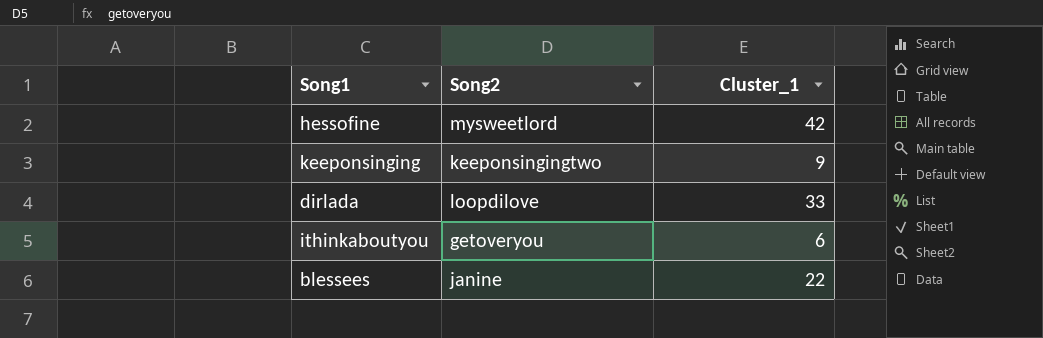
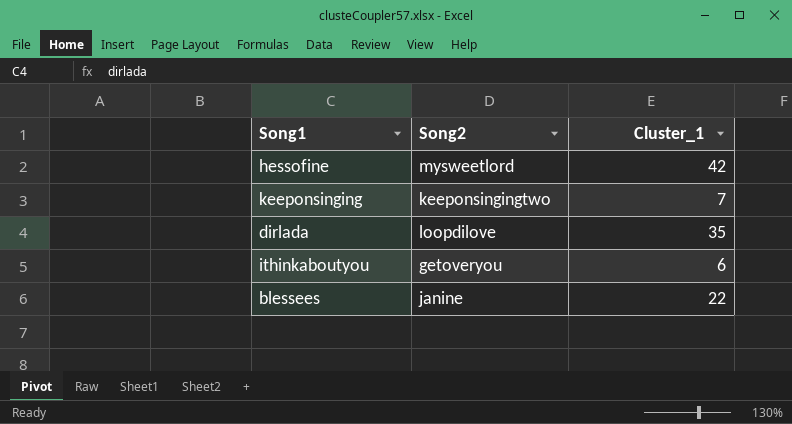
keeponsinging | Cluster_1: 9 -> 7
dirlada | Cluster_1: 33 -> 35

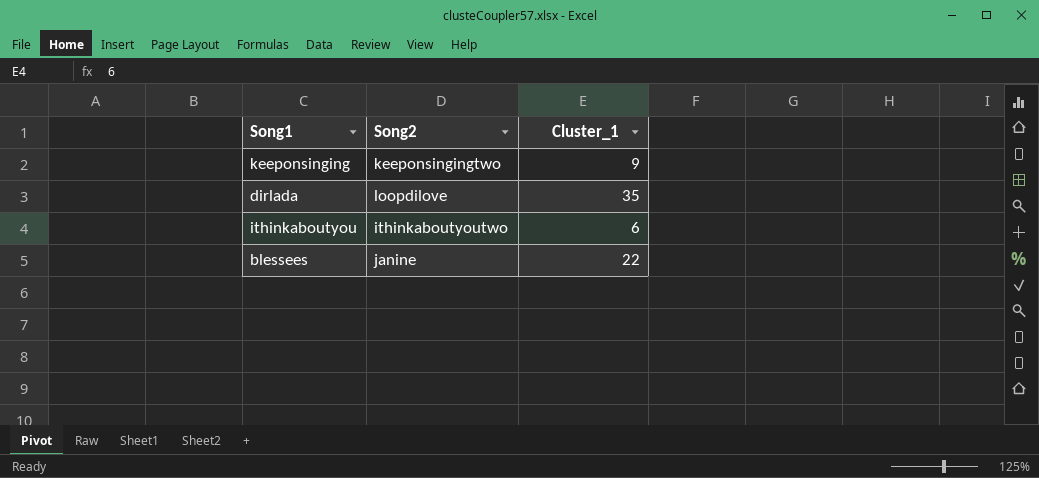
row hessofine: mysweetlord | 42 -> none
keeponsinging | Cluster_1: 7 -> 9
ithinkaboutyou | Song2: getoveryou -> ithinkaboutyoutwo

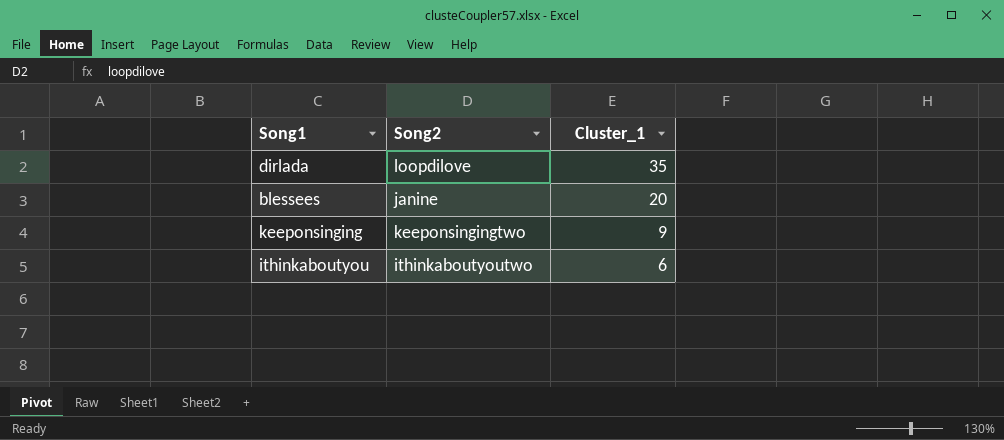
row order: none -> Cluster_1 descending
blessees | Cluster_1: 22 -> 20

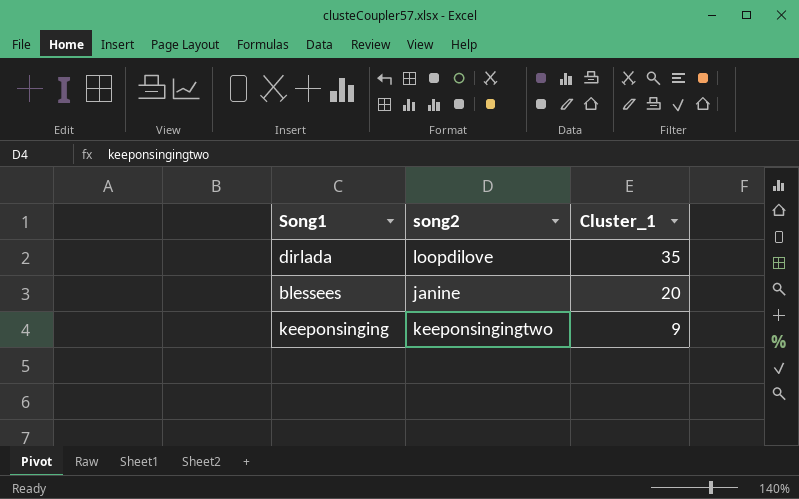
column name: Song2 -> song2
row ithinkaboutyou: ithinkaboutyoutwo | 6 -> none

